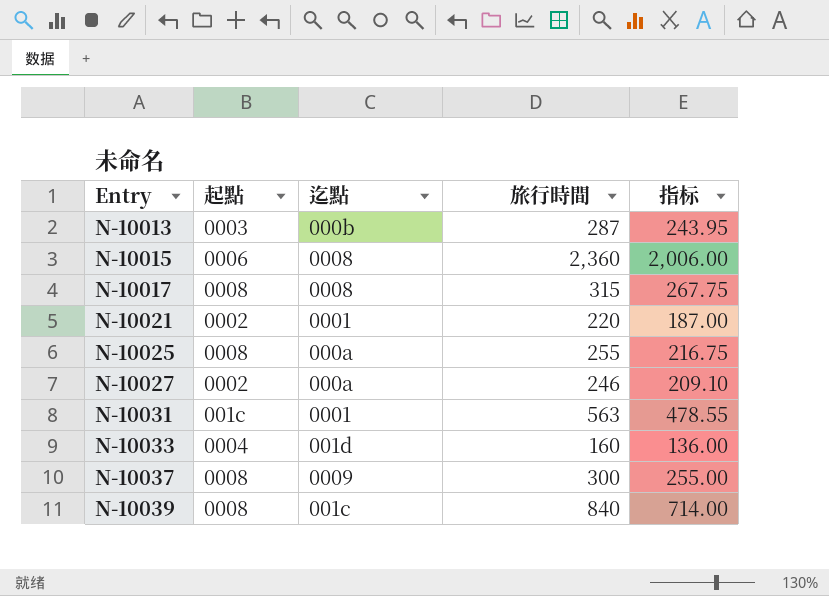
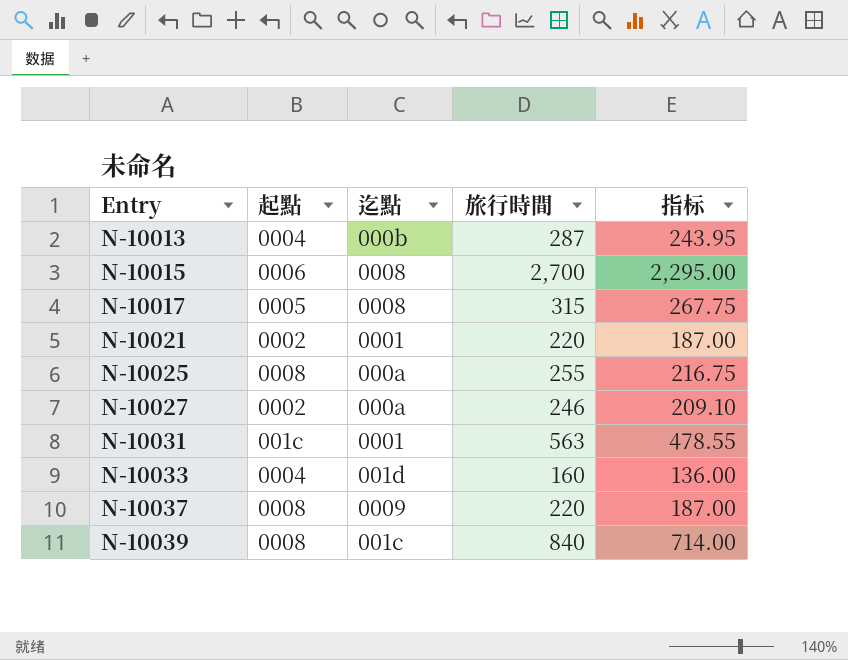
N-10013 | 起點: 0003 -> 0004
N-10015 | 旅行時間: 2,360 -> 2,700
N-10015 | 指标: 2,006.00 -> 2,295.00
N-10017 | 起點: 0008 -> 0005
N-10037 | 旅行時間: 300 -> 220
N-10037 | 指标: 255.00 -> 187.00

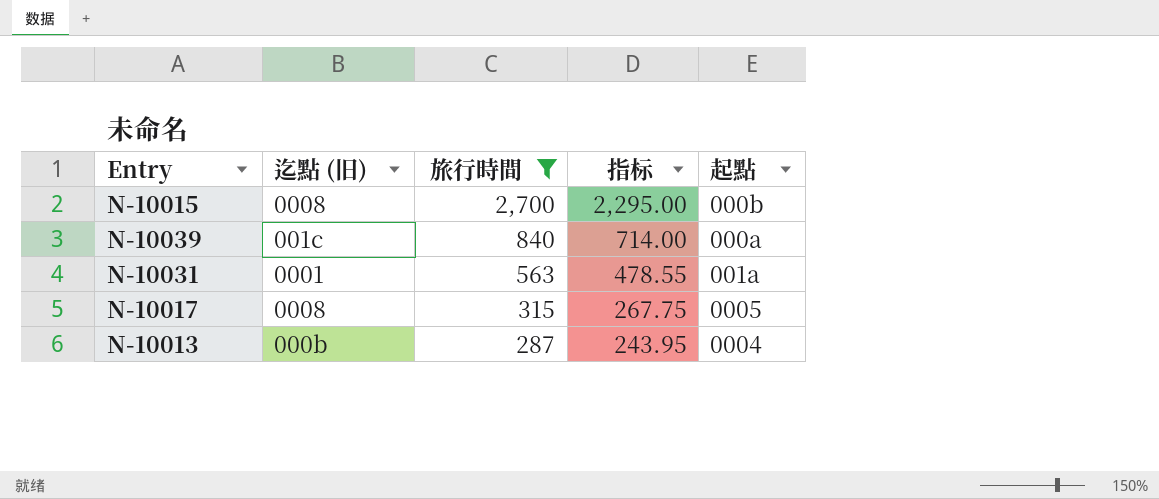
filter: none -> 旅行時間 >= 287
row order: Entry ascending -> 旅行時間 descending
column name: 迄點 -> 迄點 (旧)
column 起點 | position: 2 -> 5
N-10015 | 起點: 0006 -> 000b
N-10039 | 起點: 0008 -> 000a
N-10031 | 起點: 001c -> 001a

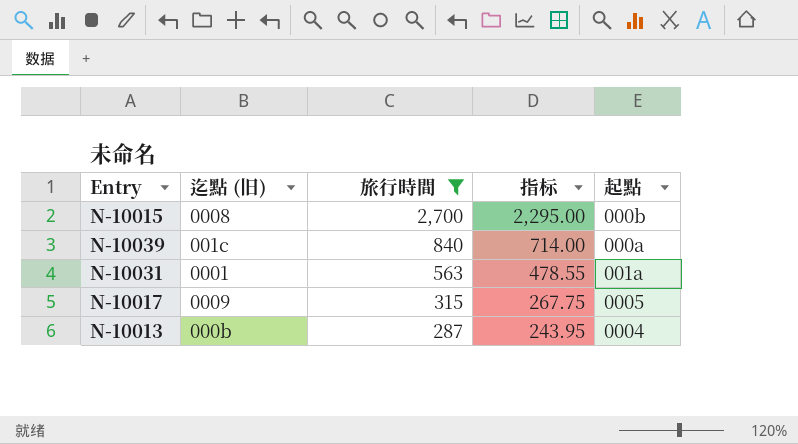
N-10017 | 迄點 (旧): 0008 -> 0009

